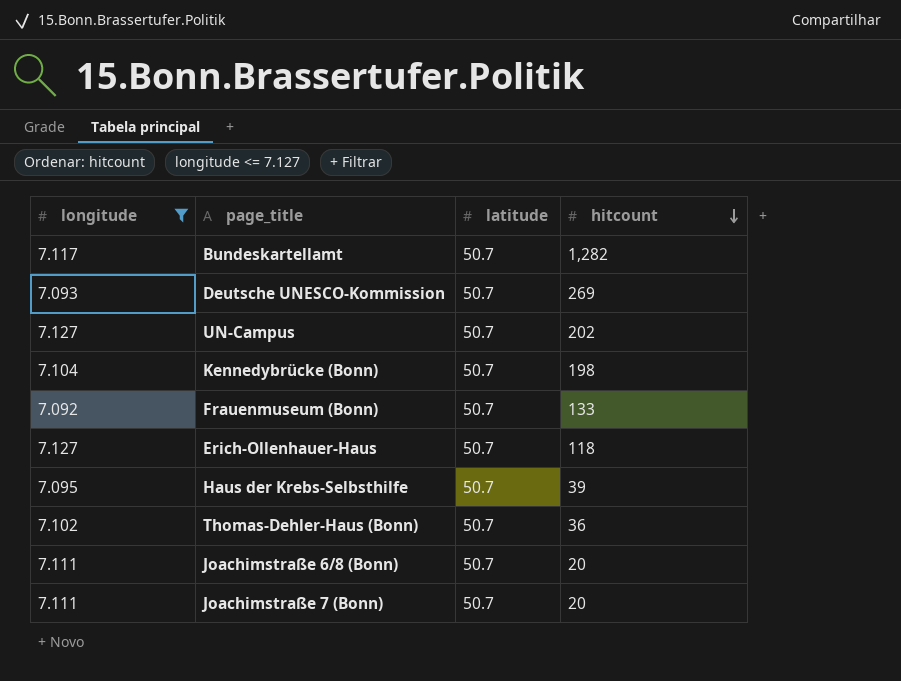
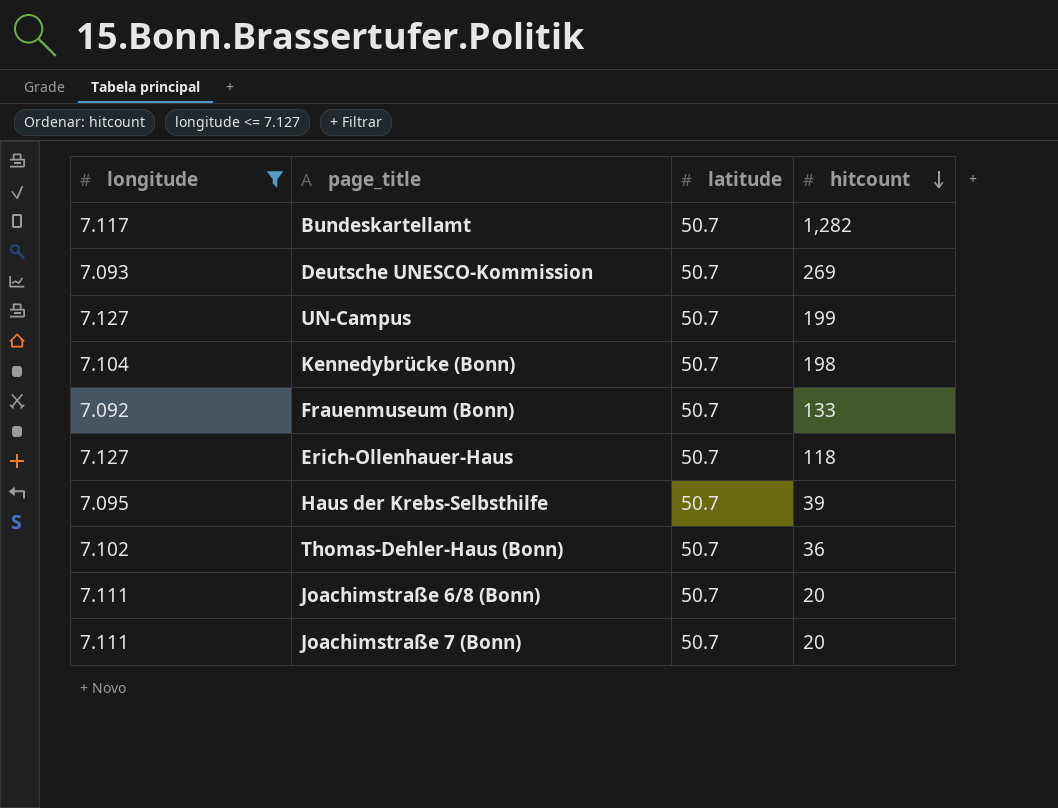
UN-Campus | hitcount: 202 -> 199

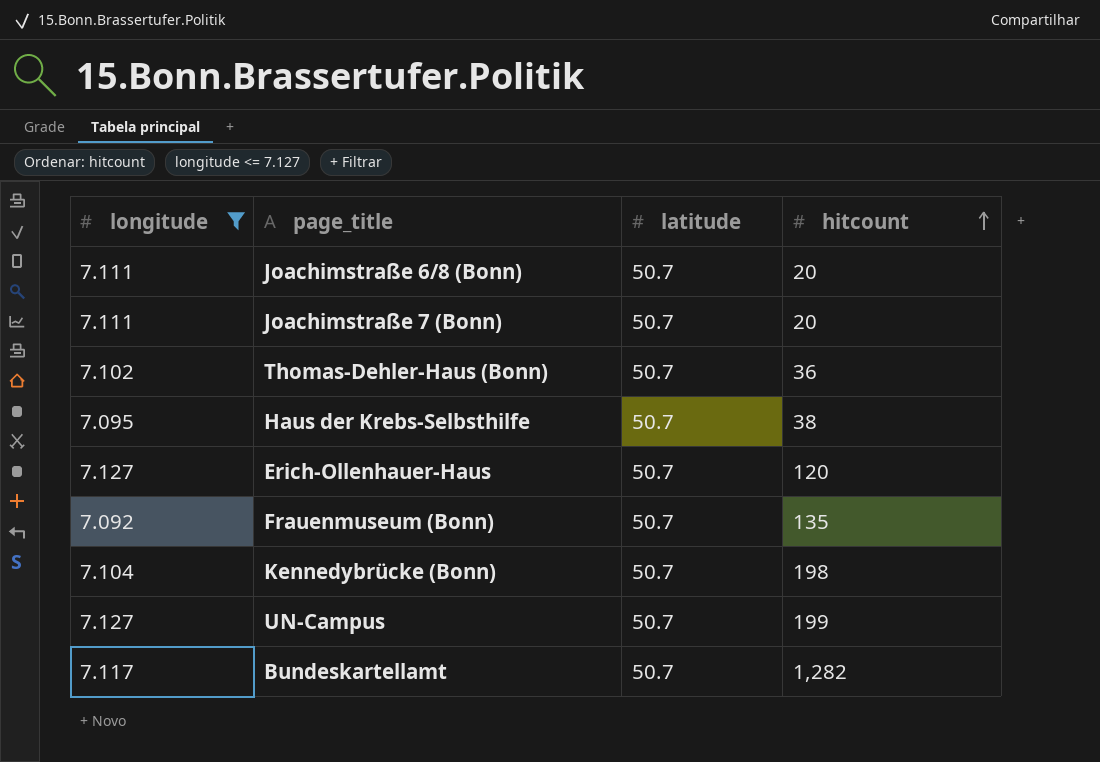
row order: hitcount descending -> hitcount ascending
row Deutsche UNESCO-Kommission: 7.093 | 50.7 | 269 -> none
Haus der Krebs-Selbsthilfe | hitcount: 39 -> 38
Erich-Ollenhauer-Haus | hitcount: 118 -> 120
Frauenmuseum (Bonn) | hitcount: 133 -> 135

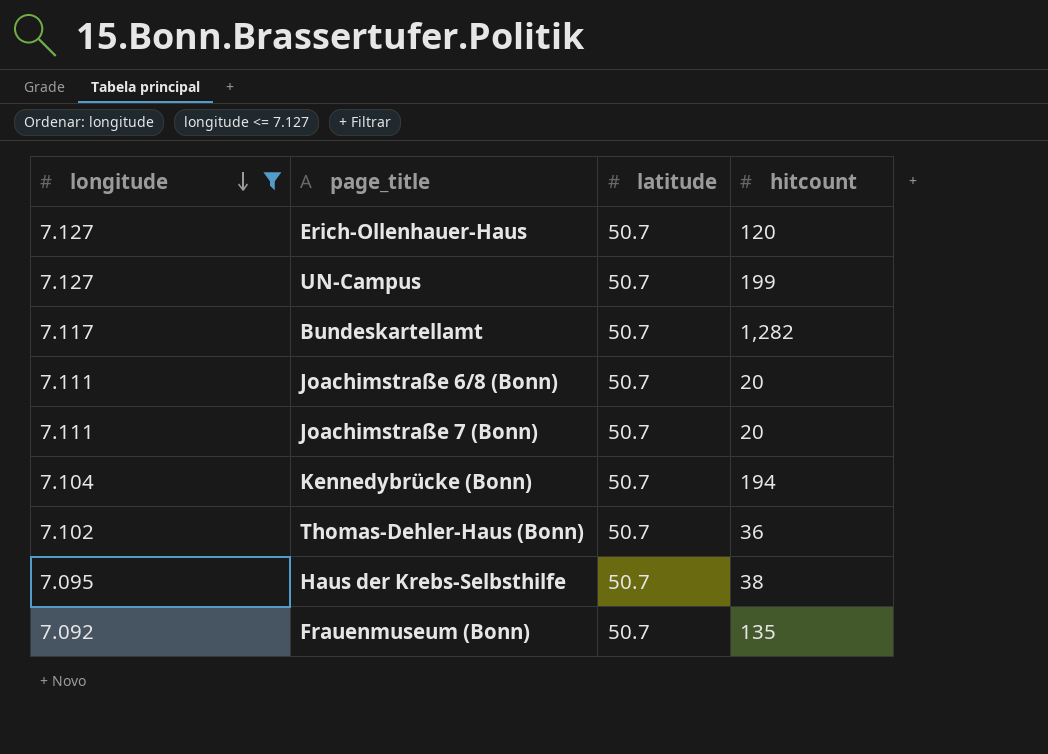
row order: hitcount ascending -> longitude descending
Kennedybrücke (Bonn) | hitcount: 198 -> 194

